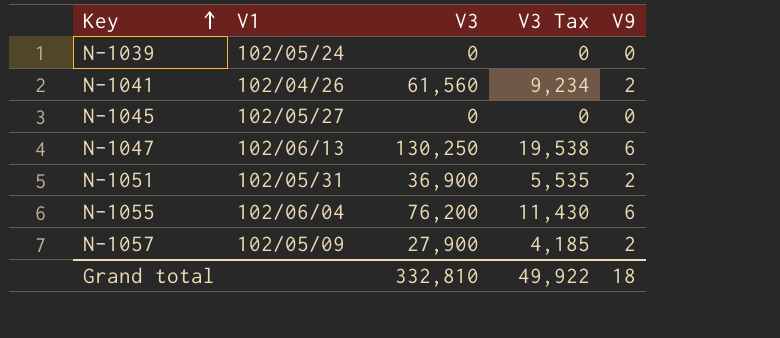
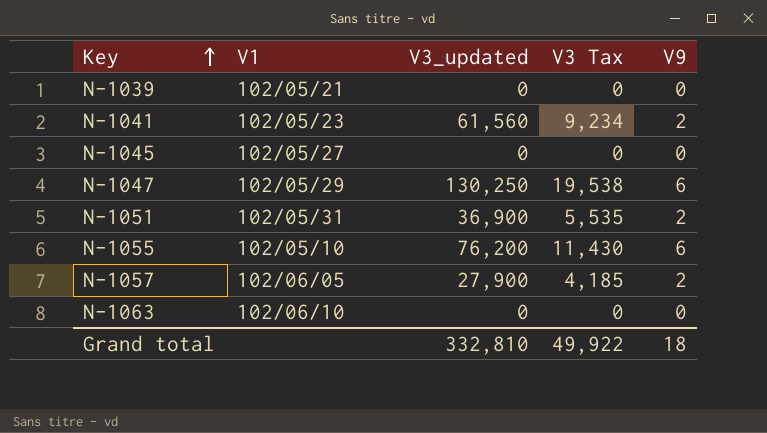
column name: V3 -> V3_updated
N-1039 | V1: 102/05/24 -> 102/05/21
N-1041 | V1: 102/04/26 -> 102/05/23
N-1047 | V1: 102/06/13 -> 102/05/29
N-1055 | V1: 102/06/04 -> 102/05/10
N-1057 | V1: 102/05/09 -> 102/06/05
row N-1063: none -> 102/06/10 | 0 | 0 | 0

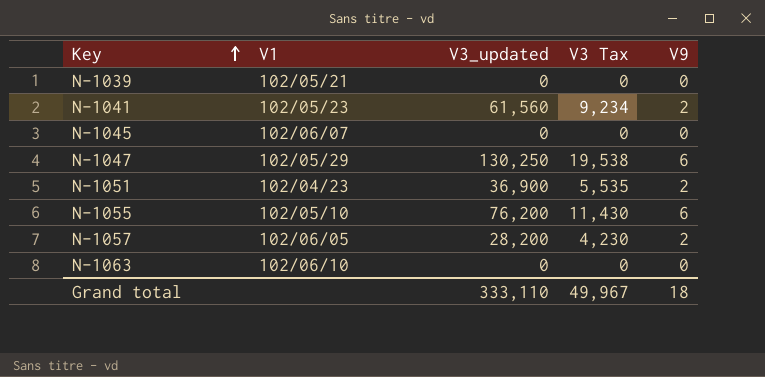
N-1045 | V1: 102/05/27 -> 102/06/07
N-1051 | V1: 102/05/31 -> 102/04/23
N-1057 | V3_updated: 27,900 -> 28,200
N-1057 | V3 Tax: 4,185 -> 4,230
Grand total | V3_updated: 332,810 -> 333,110
Grand total | V3 Tax: 49,922 -> 49,967

